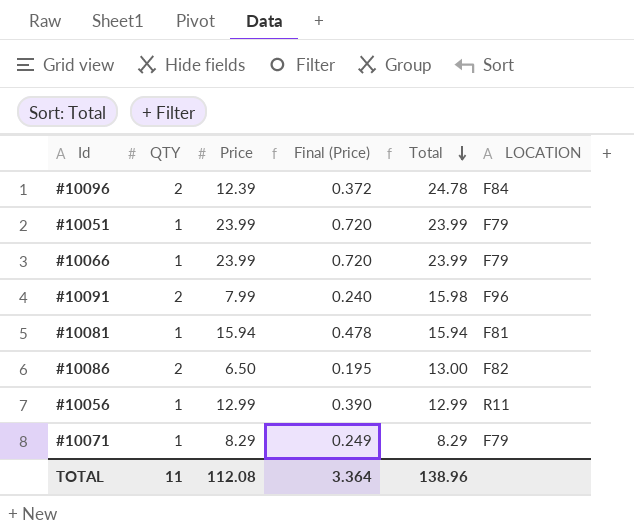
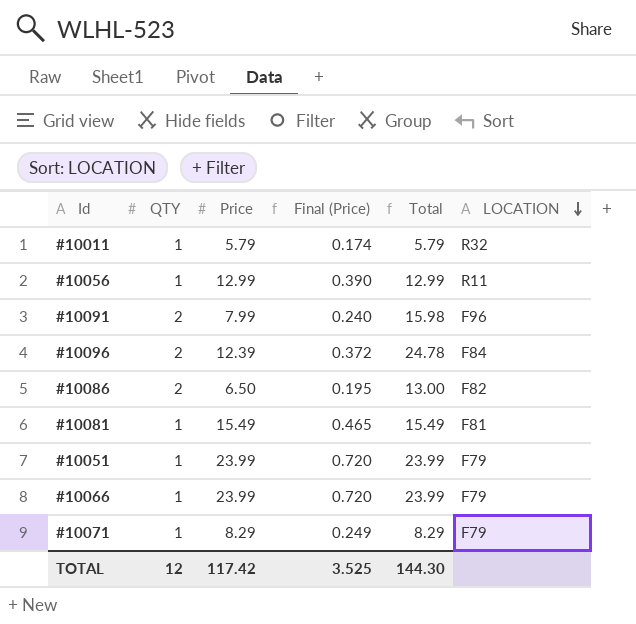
row order: Total descending -> LOCATION descending
row #10011: none -> 1 | 5.79 | 0.174 | 5.79 | R32
#10081 | Price: 15.94 -> 15.49
#10081 | Final (Price): 0.478 -> 0.465
#10081 | Total: 15.94 -> 15.49
TOTAL | QTY: 11 -> 12
TOTAL | Price: 112.08 -> 117.42
TOTAL | Final (Price): 3.364 -> 3.525
TOTAL | Total: 138.96 -> 144.30

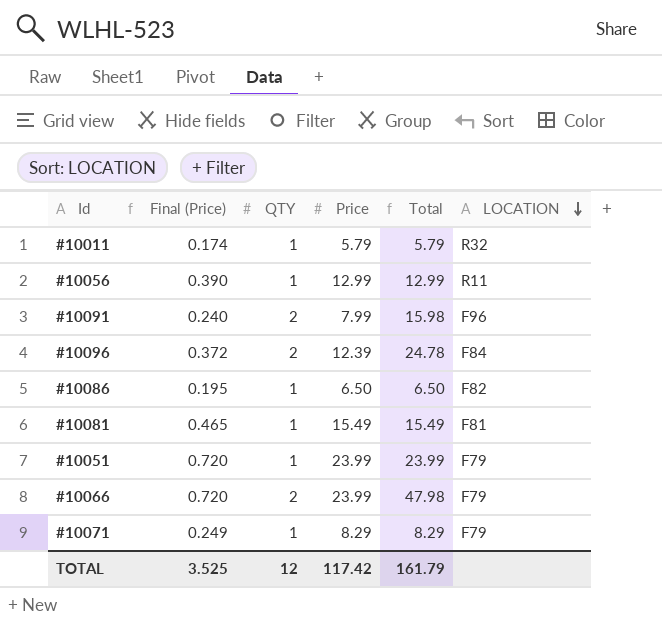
column Final (Price) | position: 4 -> 2
#10086 | QTY: 2 -> 1
#10086 | Total: 13.00 -> 6.50
#10066 | QTY: 1 -> 2
#10066 | Total: 23.99 -> 47.98
TOTAL | Total: 144.30 -> 161.79

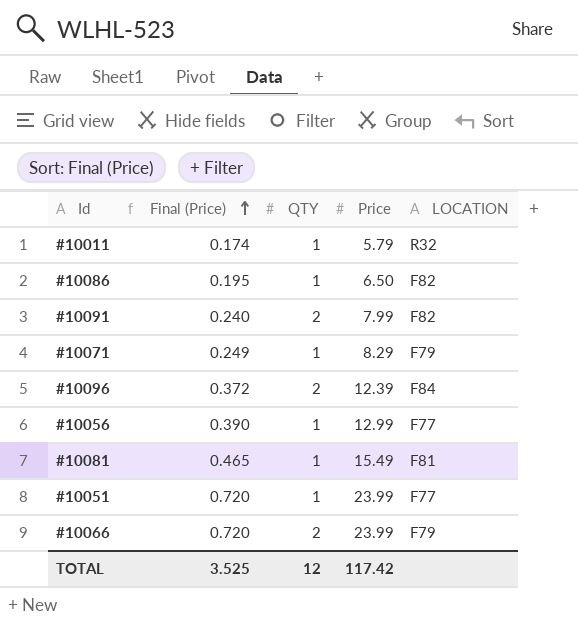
row order: LOCATION descending -> Final (Price) ascending
column Total | formula: [QTY] * [Price] -> none
#10091 | LOCATION: F96 -> F82
#10056 | LOCATION: R11 -> F77
#10051 | LOCATION: F79 -> F77

